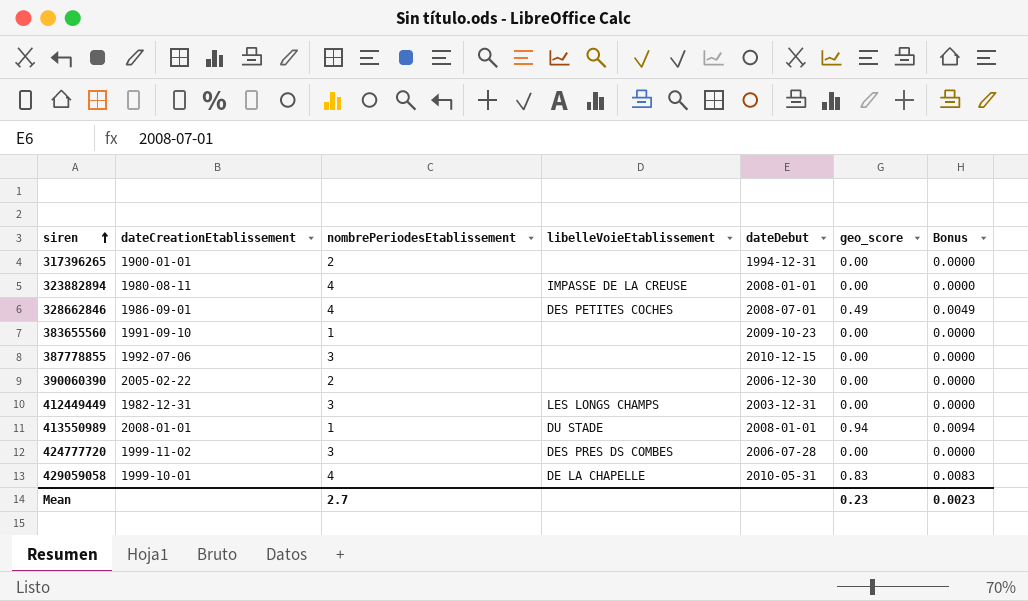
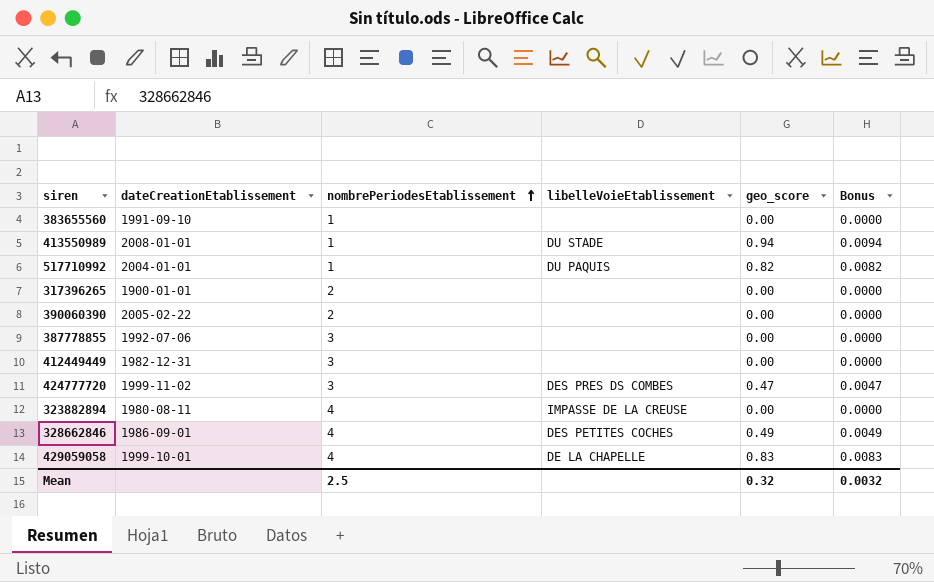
row order: siren ascending -> nombrePeriodesEtablissement ascending
column dateDebut | position: 5 -> none
row 517710992: none -> 2004-01-01 | 1 | DU PAQUIS | 0.82 | 0.0082
412449449 | libelleVoieEtablissement: LES LONGS CHAMPS -> none
424777720 | geo_score: 0.00 -> 0.47
424777720 | Bonus: 0.0000 -> 0.0047
Mean | nombrePeriodesEtablissement: 2.7 -> 2.5
Mean | geo_score: 0.23 -> 0.32
Mean | Bonus: 0.0023 -> 0.0032

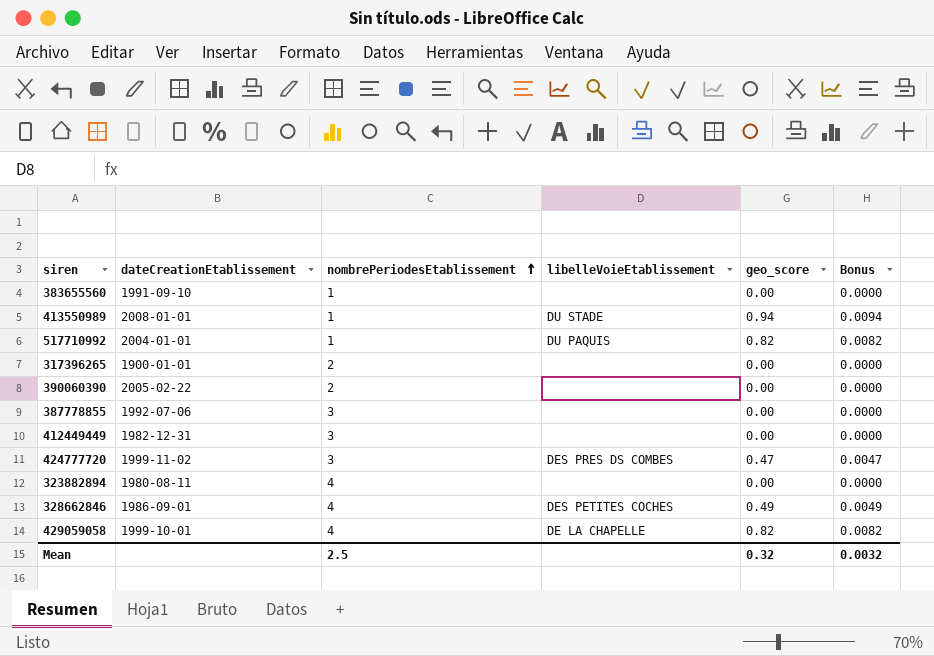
323882894 | libelleVoieEtablissement: IMPASSE DE LA CREUSE -> none
429059058 | geo_score: 0.83 -> 0.82
429059058 | Bonus: 0.0083 -> 0.0082

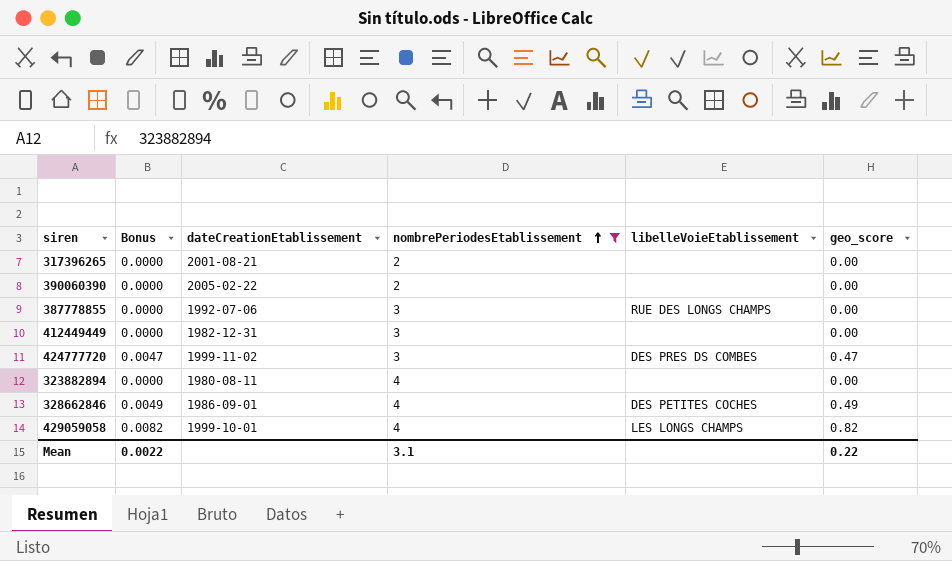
filter: none -> nombrePeriodesEtablissement != 1
column Bonus | position: 6 -> 2
317396265 | dateCreationEtablissement: 1900-01-01 -> 2001-08-21
387778855 | libelleVoieEtablissement: none -> RUE DES LONGS CHAMPS
429059058 | libelleVoieEtablissement: DE LA CHAPELLE -> LES LONGS CHAMPS
Mean | Bonus: 0.0032 -> 0.0022
Mean | nombrePeriodesEtablissement: 2.5 -> 3.1
Mean | geo_score: 0.32 -> 0.22

